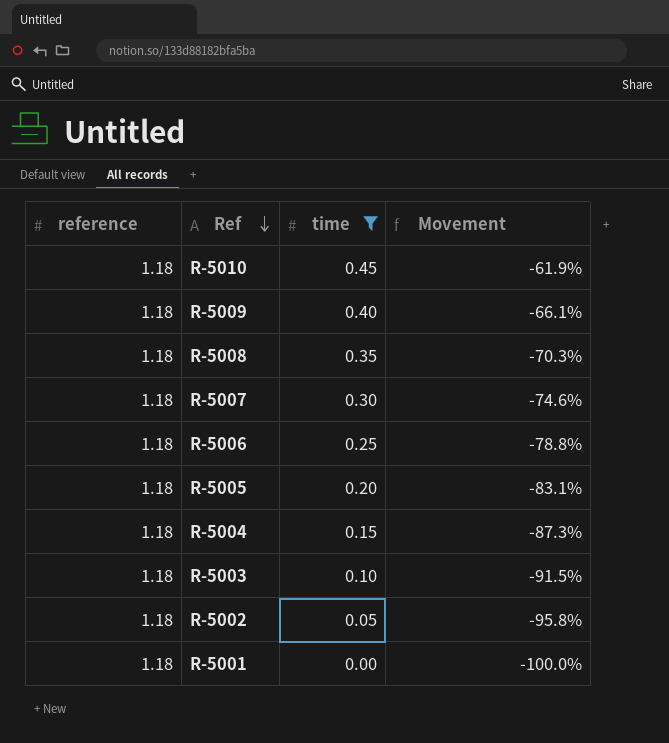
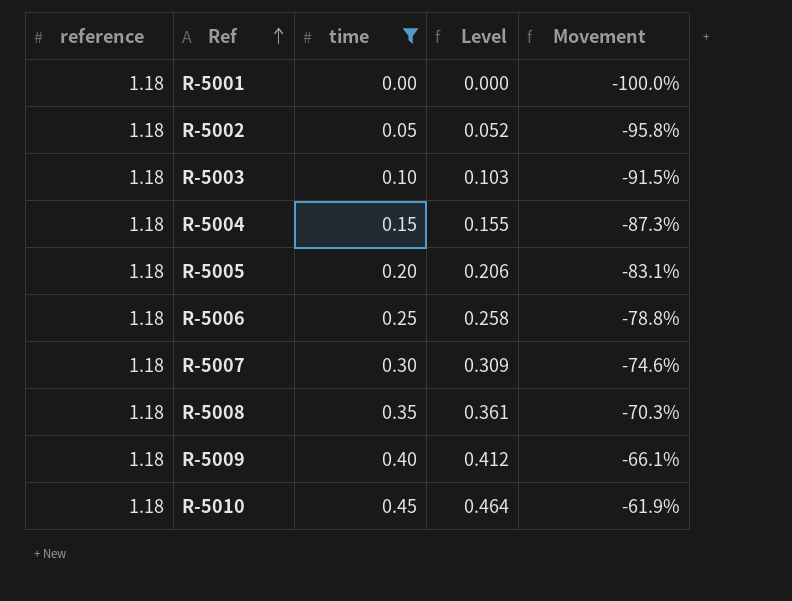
row order: Ref descending -> Ref ascending
column Level | formula: none -> [time] * 1.03

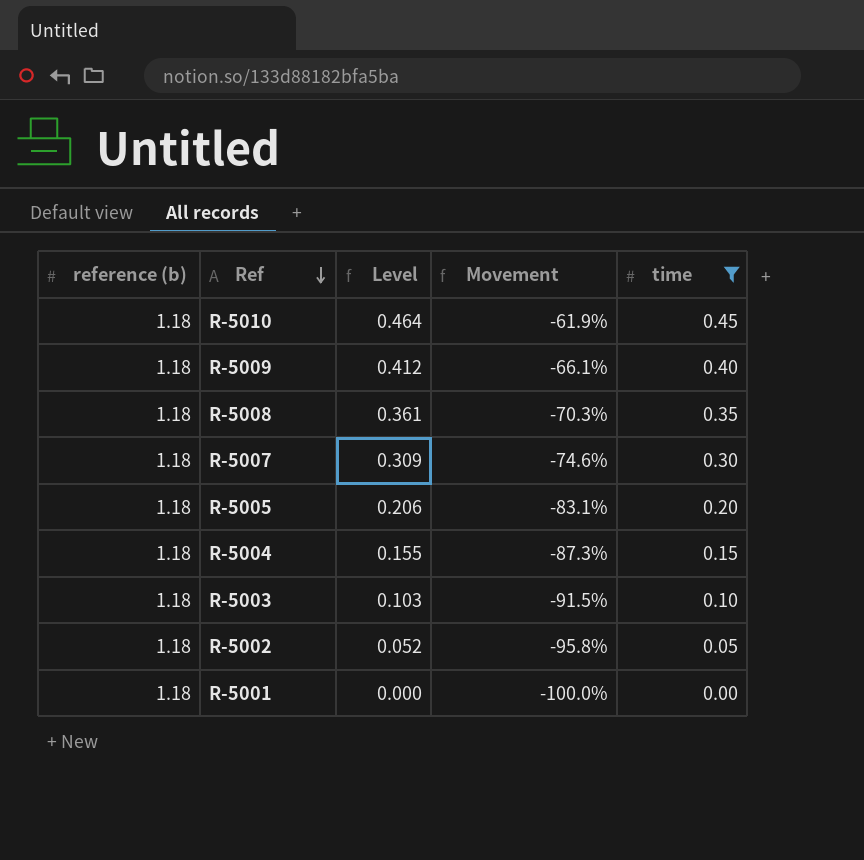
row order: Ref ascending -> Ref descending
column name: reference -> reference (b)
column time | position: 3 -> 5
row R-5006: 1.18 | 0.25 | 0.258 | -78.8% -> none

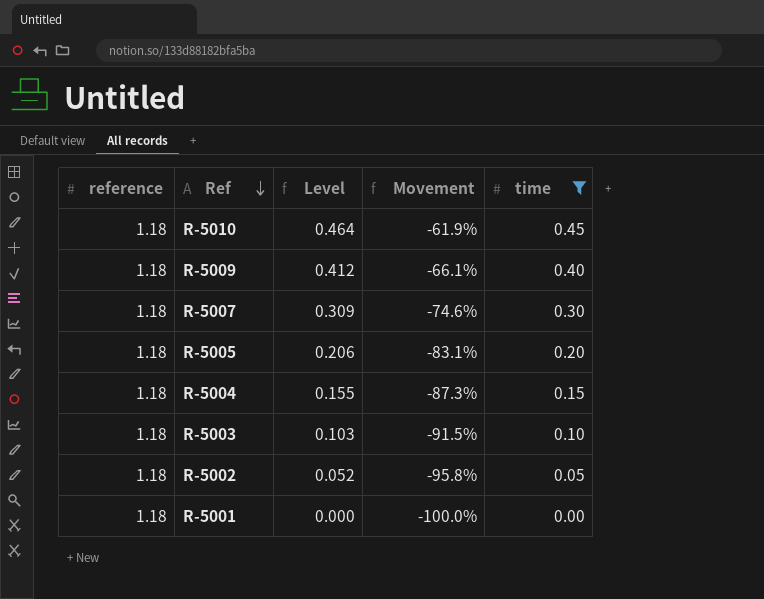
column name: reference (b) -> reference
row R-5008: 1.18 | 0.361 | -70.3% | 0.35 -> none

